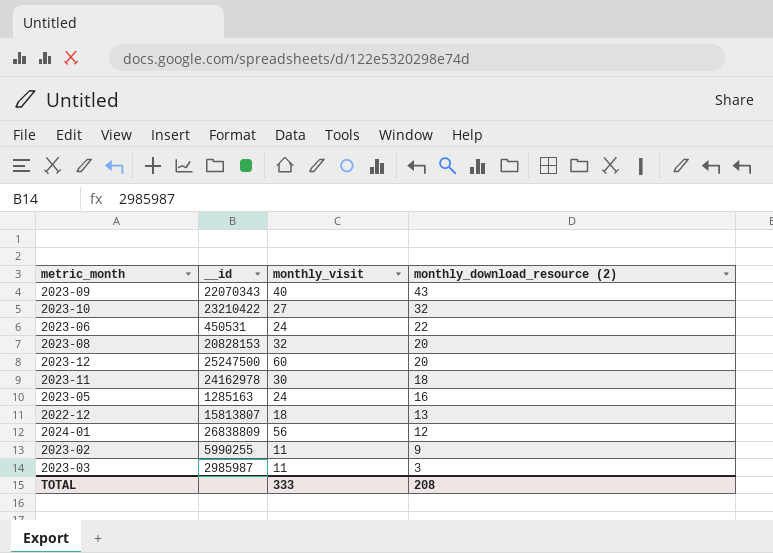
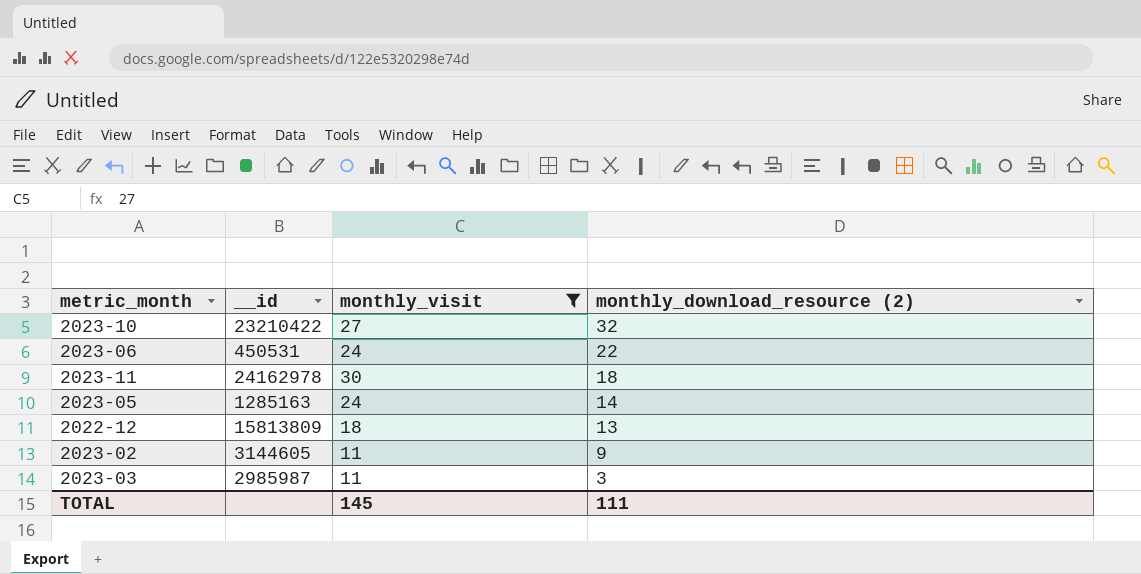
filter: none -> monthly_visit <= 30
2023-05 | monthly_download_resource (2): 16 -> 14
2022-12 | __id: 15813807 -> 15813809
2023-02 | __id: 5990255 -> 3144605
TOTAL | monthly_visit: 333 -> 145
TOTAL | monthly_download_resource (2): 208 -> 111

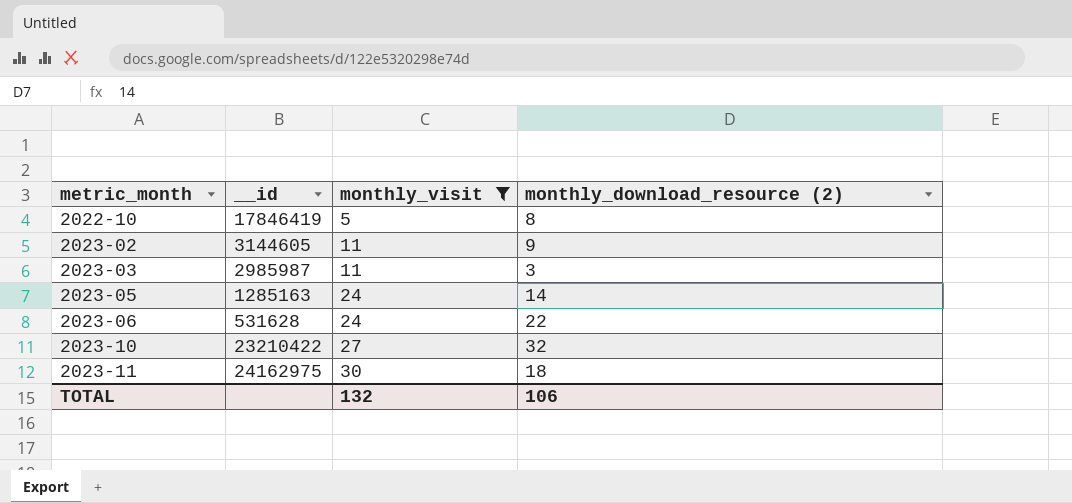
row order: monthly_download_resource (2) descending -> metric_month ascending
row 2022-12: 15813809 | 18 | 13 -> none
row 2022-10: none -> 17846419 | 5 | 8
2023-06 | __id: 450531 -> 531628
2023-11 | __id: 24162978 -> 24162975
TOTAL | monthly_visit: 145 -> 132
TOTAL | monthly_download_resource (2): 111 -> 106

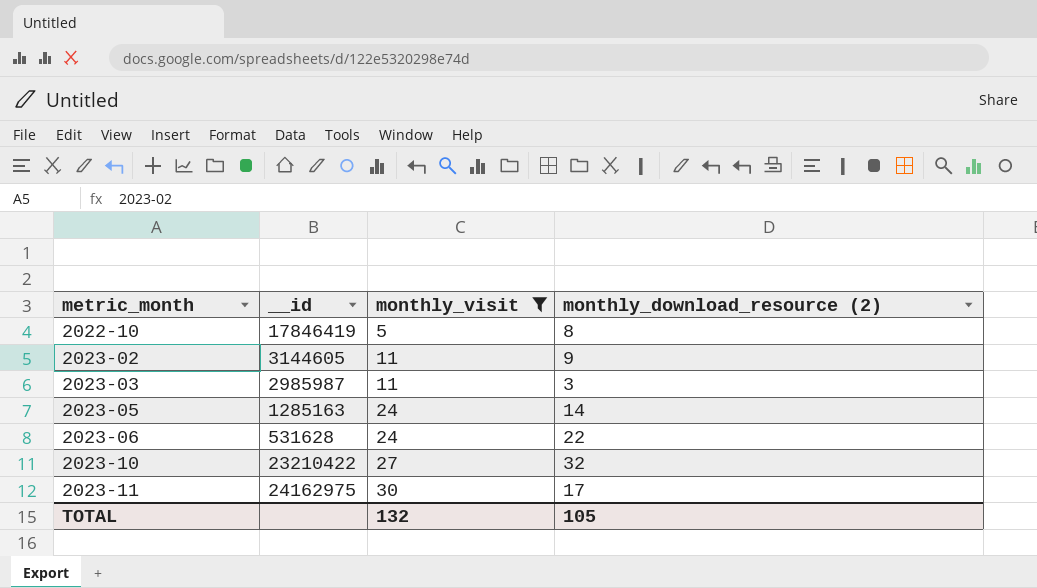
2023-11 | monthly_download_resource (2): 18 -> 17
TOTAL | monthly_download_resource (2): 106 -> 105

